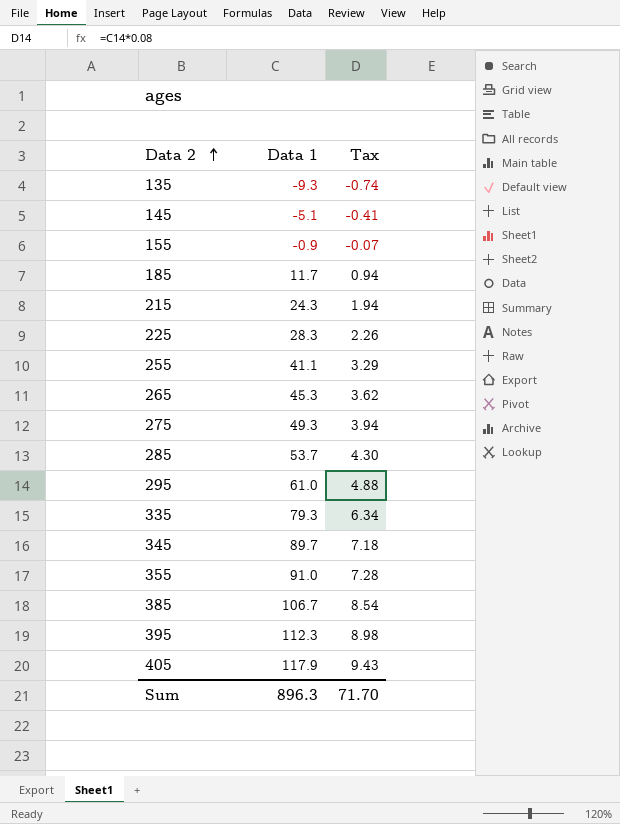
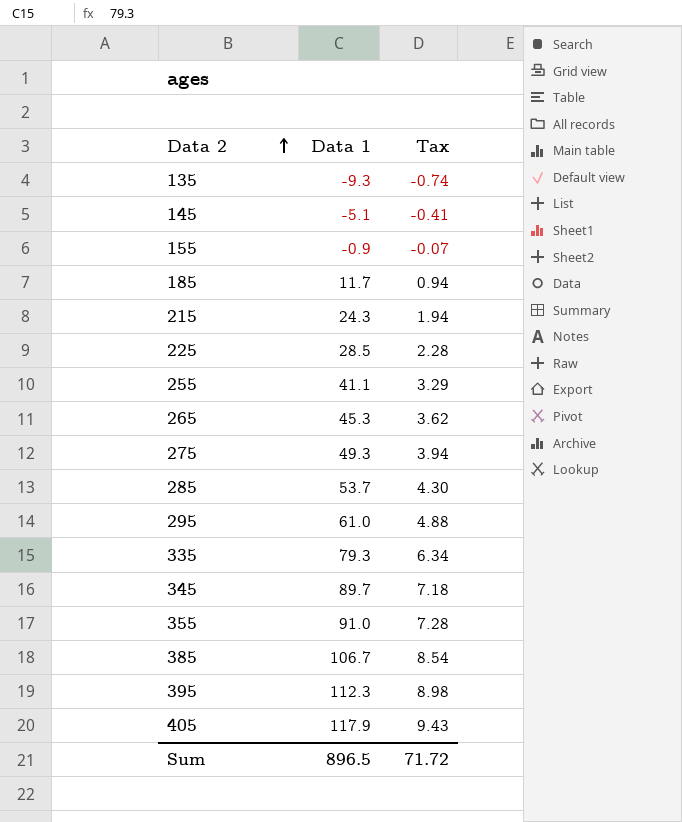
225 | Data 1: 28.3 -> 28.5
225 | Tax: 2.26 -> 2.28
Sum | Data 1: 896.3 -> 896.5
Sum | Tax: 71.70 -> 71.72

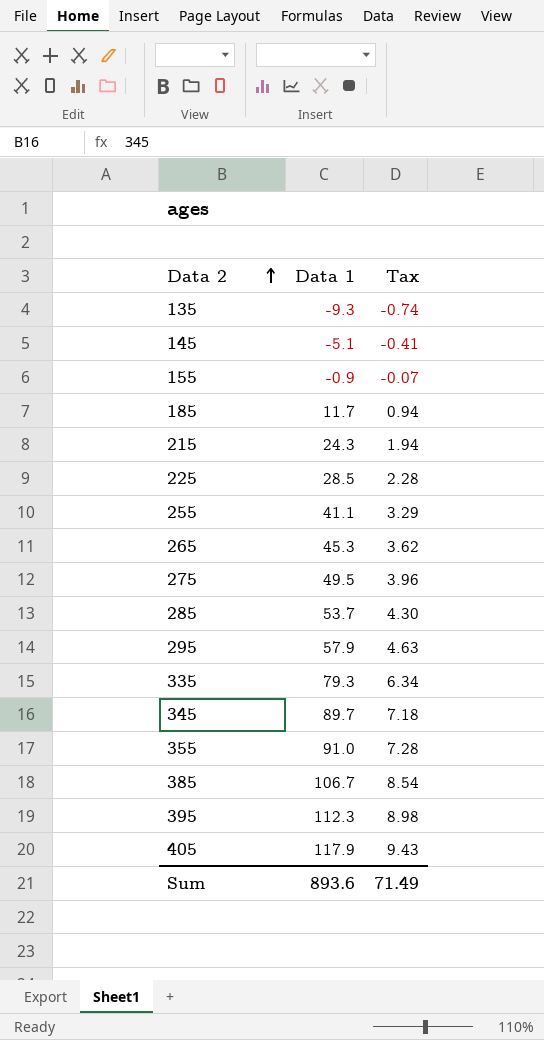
275 | Data 1: 49.3 -> 49.5
275 | Tax: 3.94 -> 3.96
295 | Data 1: 61.0 -> 57.9
295 | Tax: 4.88 -> 4.63
Sum | Data 1: 896.5 -> 893.6
Sum | Tax: 71.72 -> 71.49

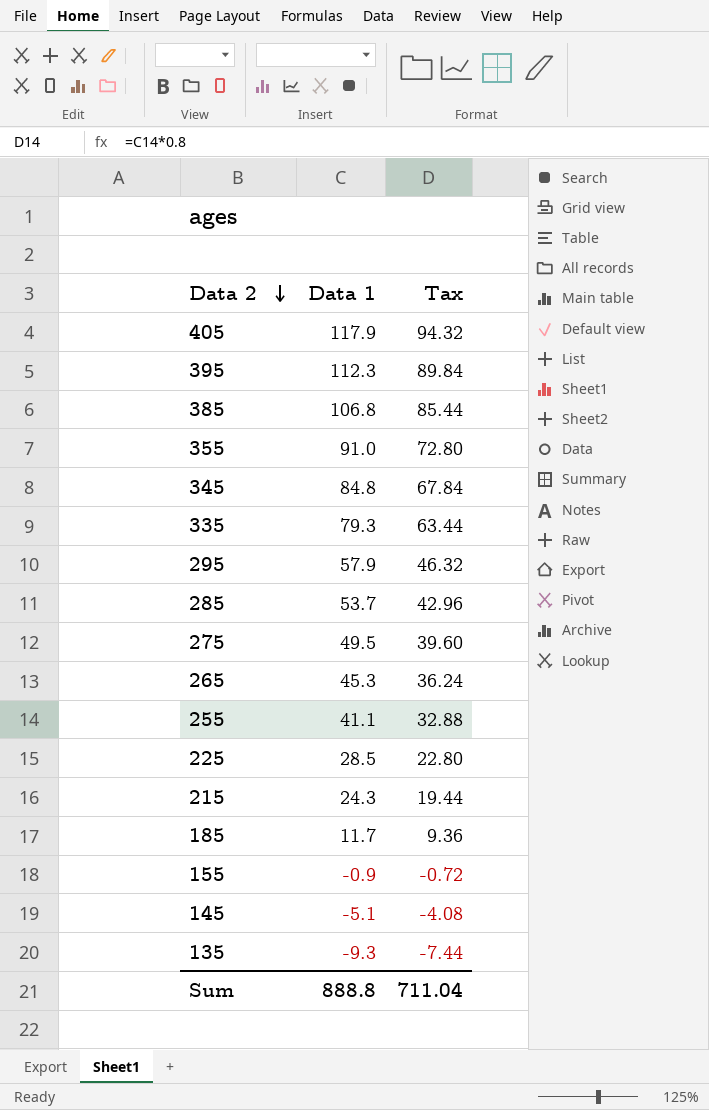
row order: Data 2 ascending -> Data 2 descending
column Tax | formula: [Data 1] * 0.08 -> [Data 1] * 0.8
385 | Data 1: 106.7 -> 106.8
345 | Data 1: 89.7 -> 84.8
Sum | Data 1: 893.6 -> 888.8
Sum | Tax: 71.49 -> 711.04

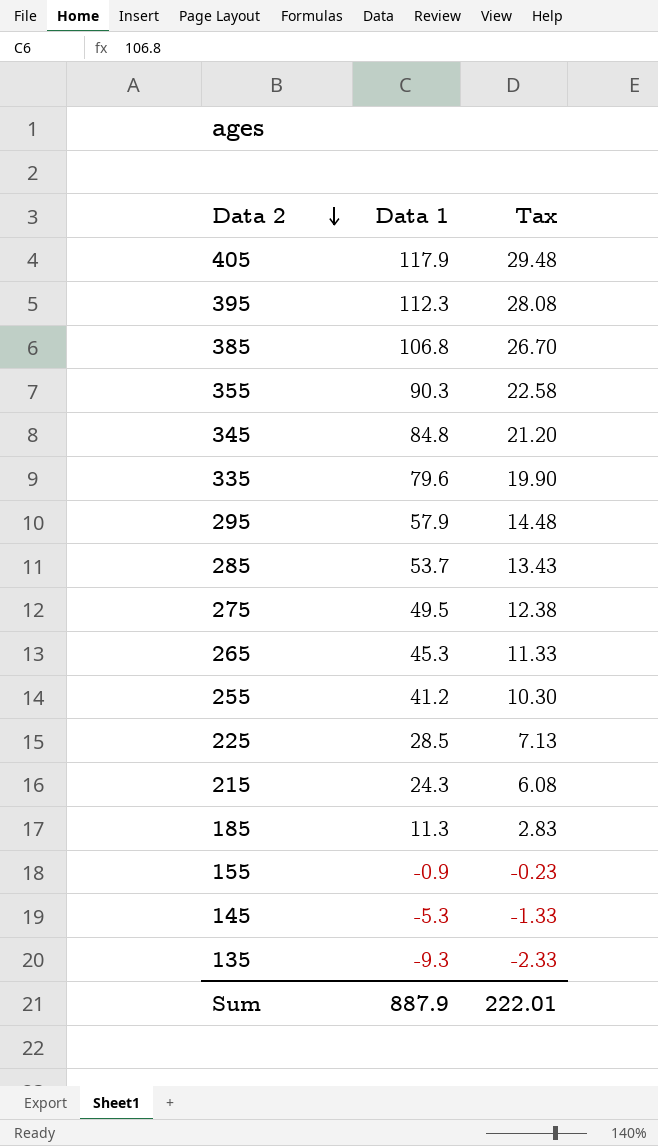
column Tax | formula: [Data 1] * 0.8 -> [Data 1] * 0.25
355 | Data 1: 91.0 -> 90.3
335 | Data 1: 79.3 -> 79.6
255 | Data 1: 41.1 -> 41.2
185 | Data 1: 11.7 -> 11.3
145 | Data 1: -5.1 -> -5.3
Sum | Data 1: 888.8 -> 887.9
Sum | Tax: 711.04 -> 222.01

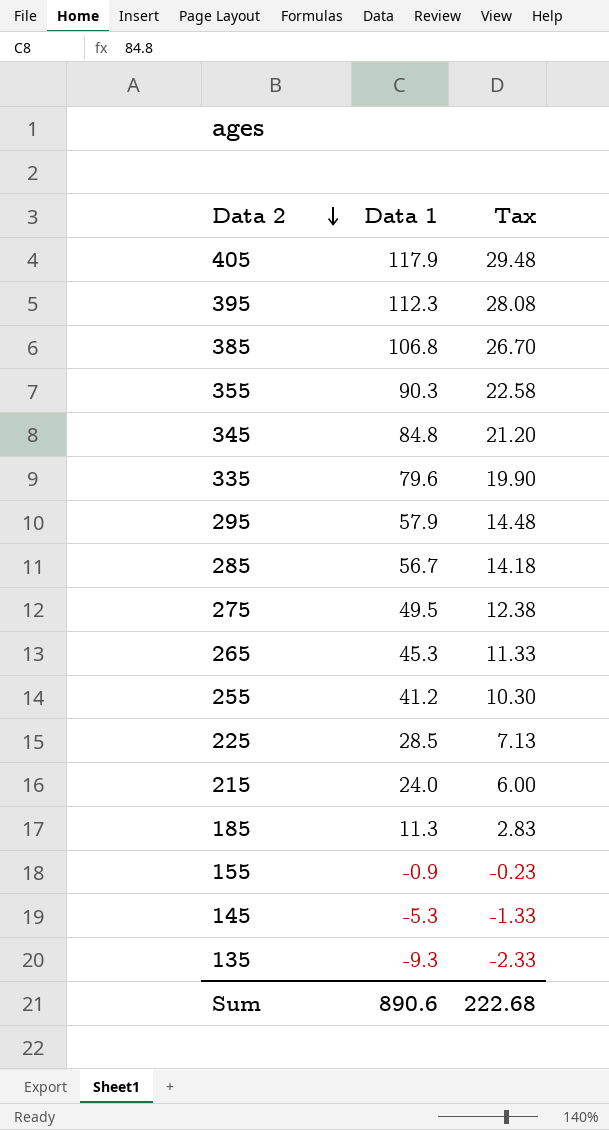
285 | Data 1: 53.7 -> 56.7
285 | Tax: 13.43 -> 14.18
215 | Data 1: 24.3 -> 24.0
215 | Tax: 6.08 -> 6.00
Sum | Data 1: 887.9 -> 890.6
Sum | Tax: 222.01 -> 222.68

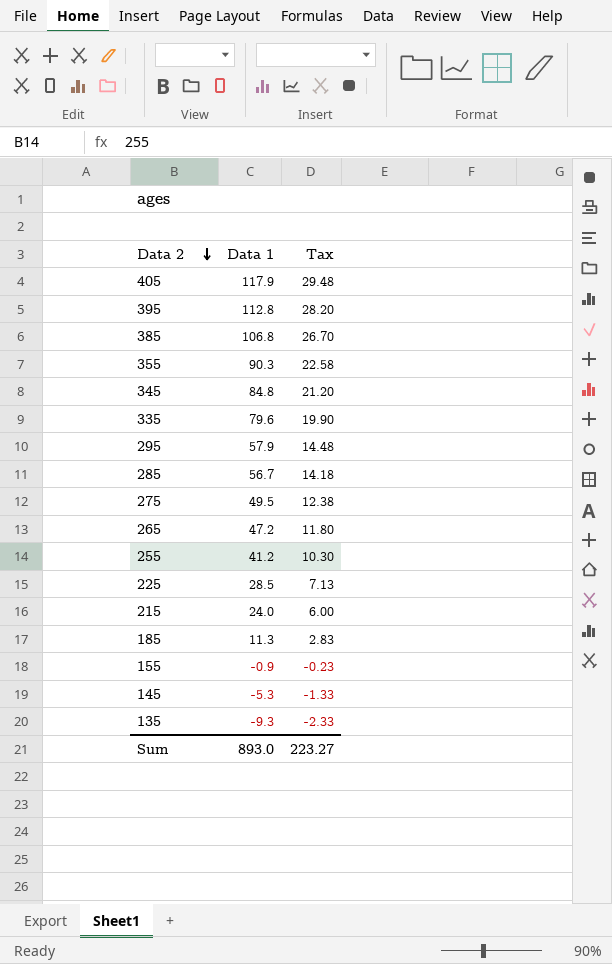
395 | Data 1: 112.3 -> 112.8
395 | Tax: 28.08 -> 28.20
265 | Data 1: 45.3 -> 47.2
265 | Tax: 11.33 -> 11.80
Sum | Data 1: 890.6 -> 893.0
Sum | Tax: 222.68 -> 223.27

